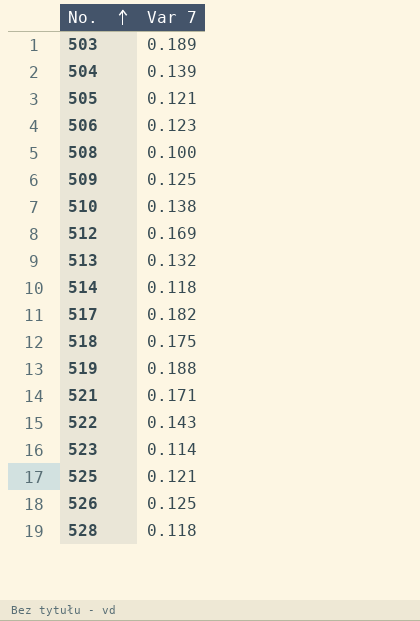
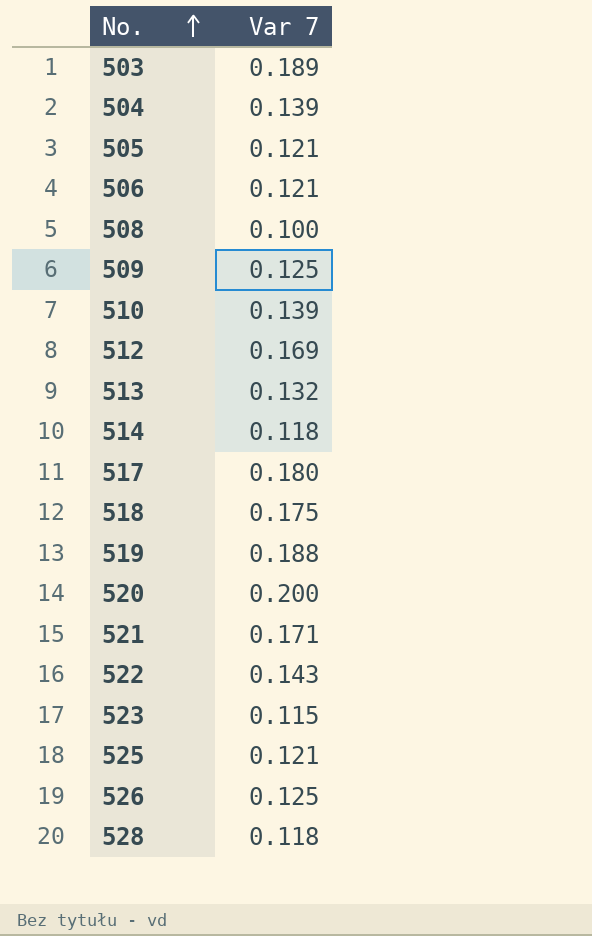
506 | Var 7: 0.123 -> 0.121
510 | Var 7: 0.138 -> 0.139
517 | Var 7: 0.182 -> 0.180
row 520: none -> 0.200
523 | Var 7: 0.114 -> 0.115

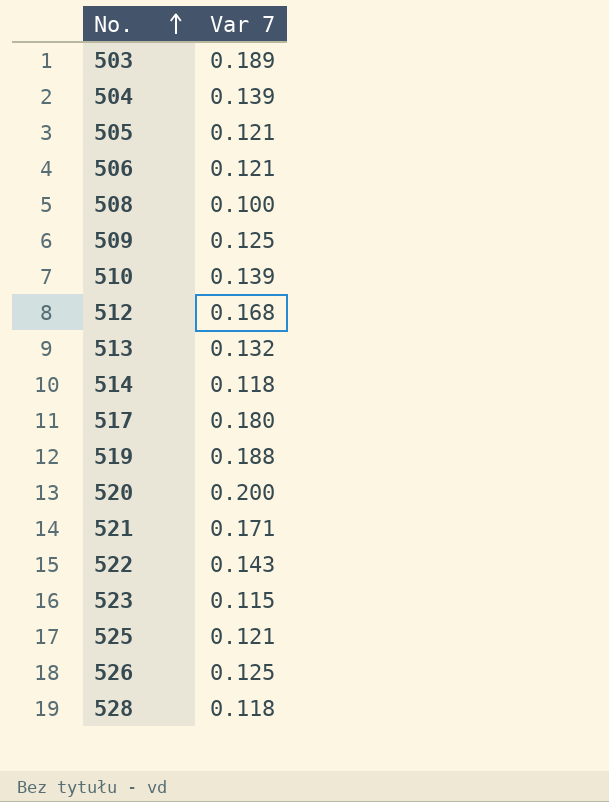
row 518: 0.175 -> none
512 | Var 7: 0.169 -> 0.168

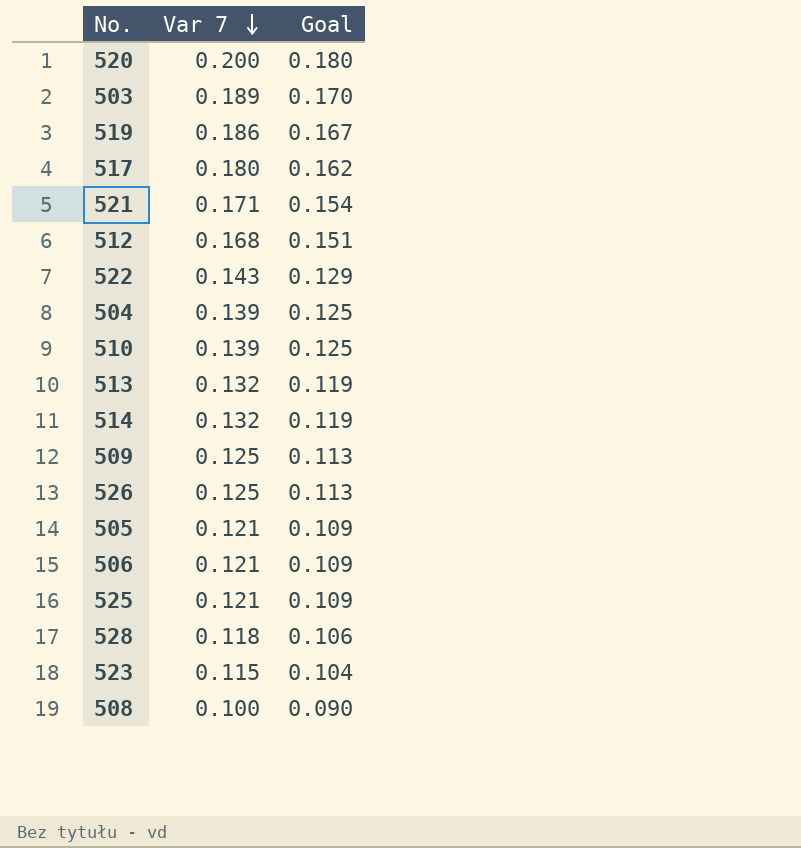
row order: No. ascending -> Var 7 descending
column Goal | formula: none -> [Var 7] * 0.9
519 | Var 7: 0.188 -> 0.186
514 | Var 7: 0.118 -> 0.132

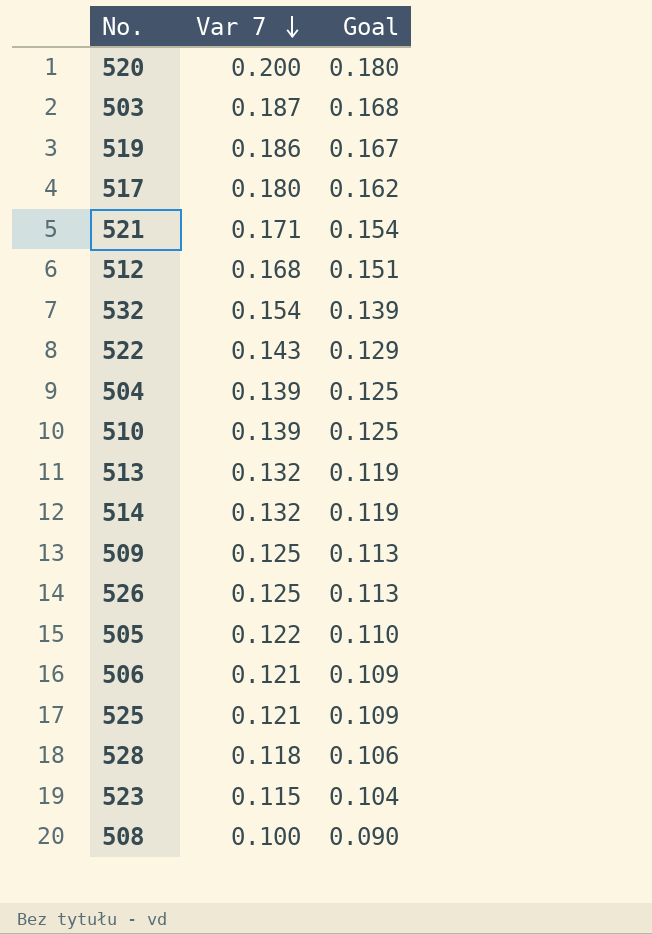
503 | Var 7: 0.189 -> 0.187
503 | Goal: 0.170 -> 0.168
row 532: none -> 0.154 | 0.139
505 | Var 7: 0.121 -> 0.122
505 | Goal: 0.109 -> 0.110

